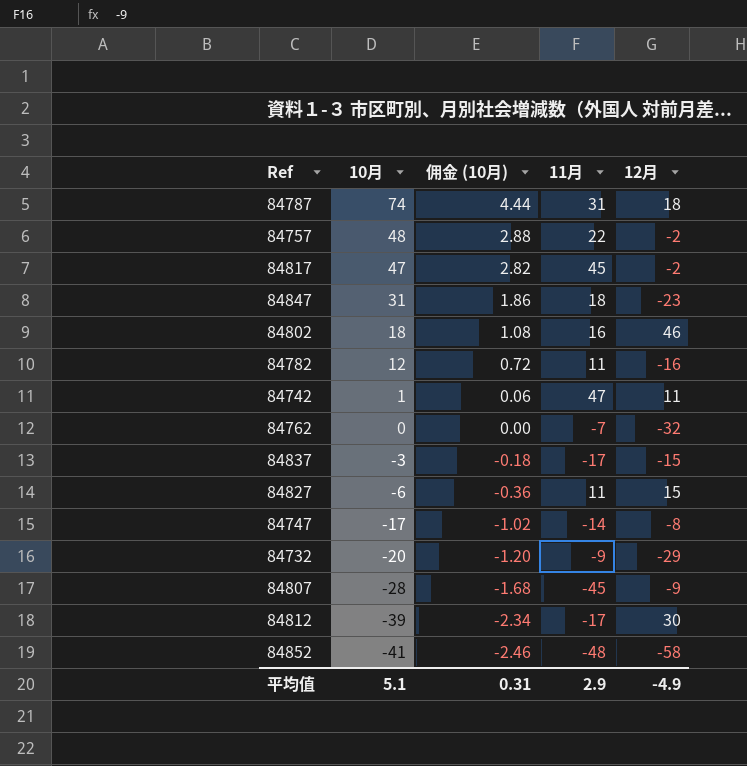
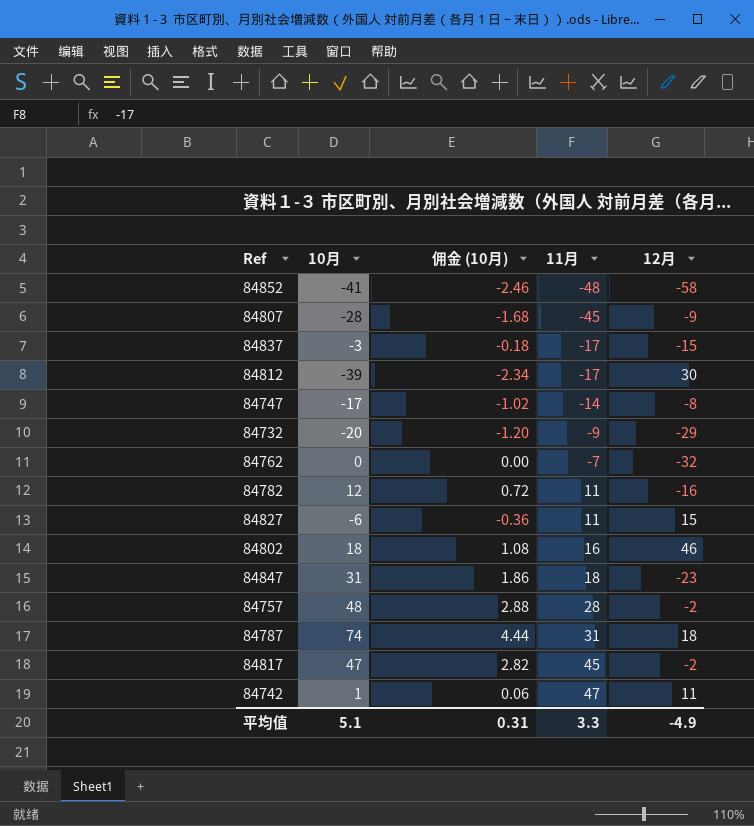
row order: 10月 descending -> 11月 ascending
84757 | 11月: 22 -> 28
平均值 | 11月: 2.9 -> 3.3

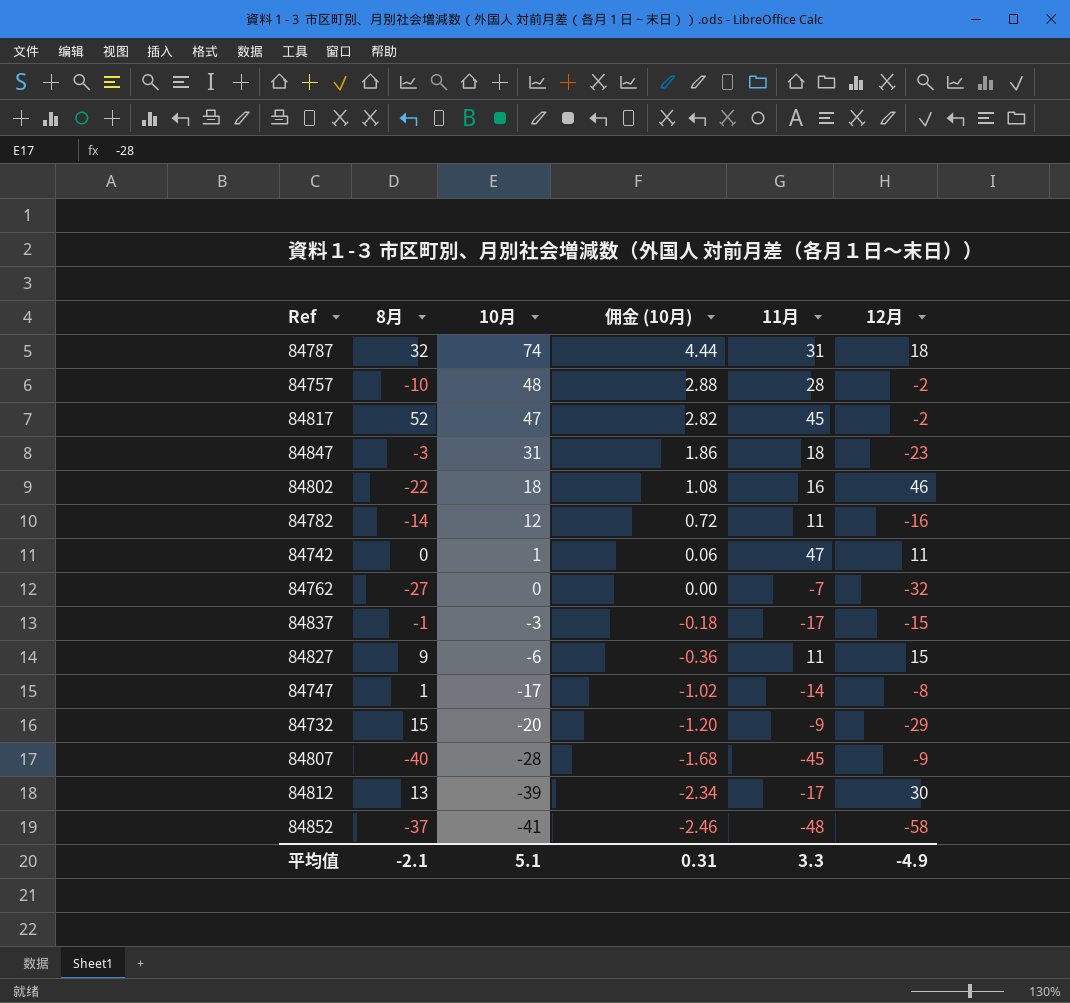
row order: 11月 ascending -> 10月 descending
column 8月 | position: none -> 2

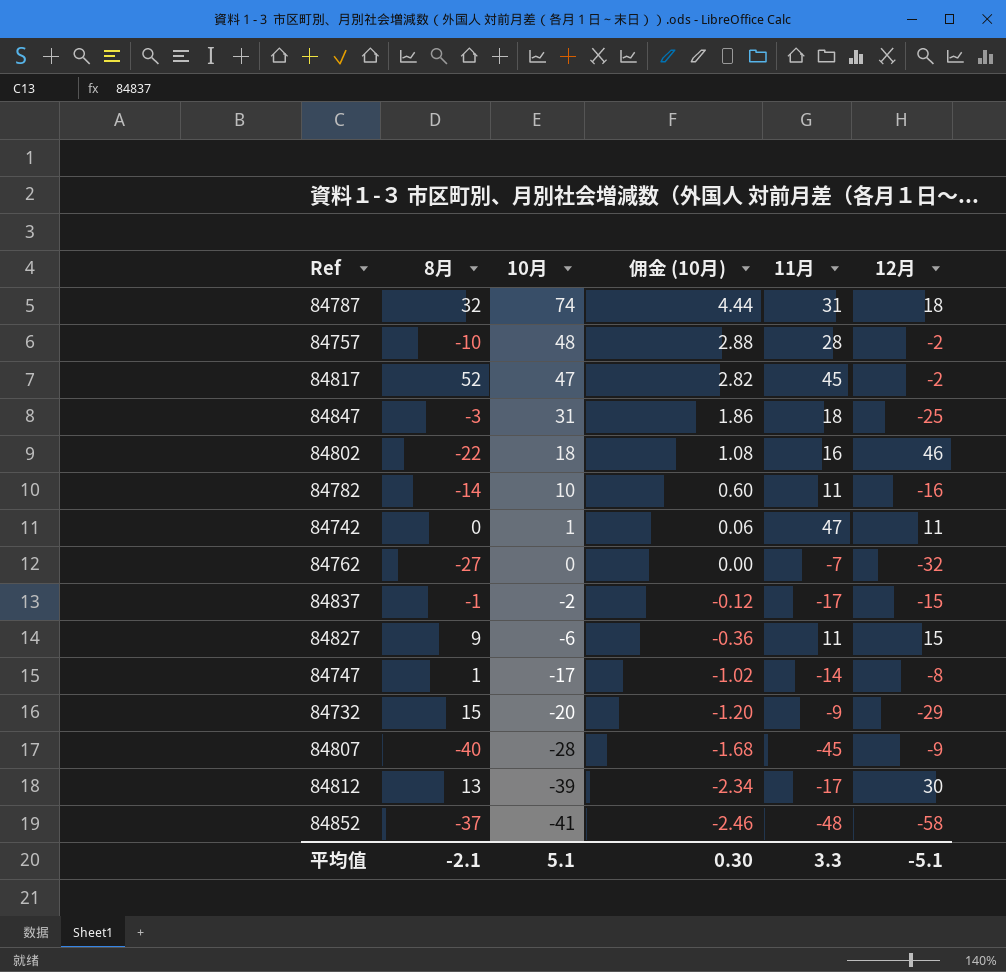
84847 | 12月: -23 -> -25
84782 | 10月: 12 -> 10
84782 | 佣金 (10月): 0.72 -> 0.60
84837 | 10月: -3 -> -2
84837 | 佣金 (10月): -0.18 -> -0.12
平均值 | 佣金 (10月): 0.31 -> 0.30
平均值 | 12月: -4.9 -> -5.1

